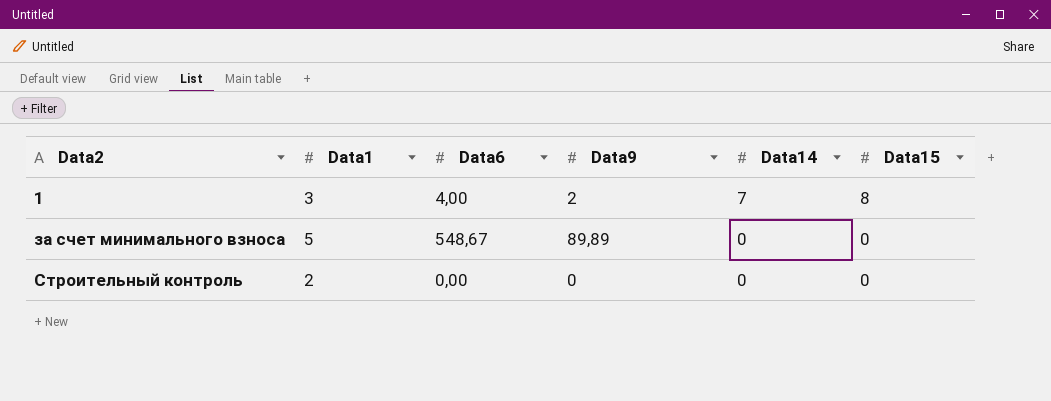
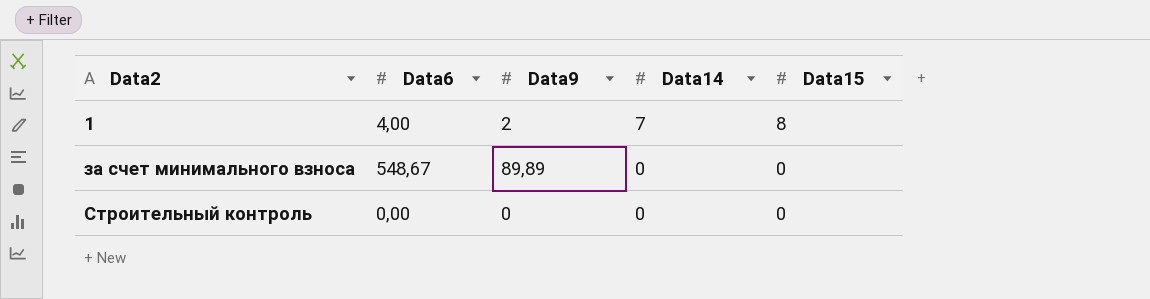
column Data1 | position: 2 -> none

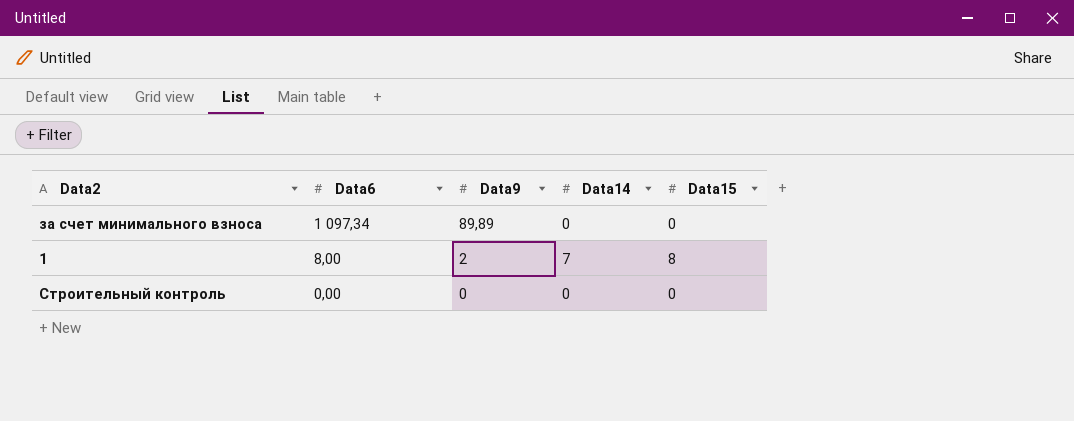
row order: Data2 ascending -> Data6 descending
за счет минимального взноса | Data6: 548,67 -> 1 097,34
1 | Data6: 4,00 -> 8,00

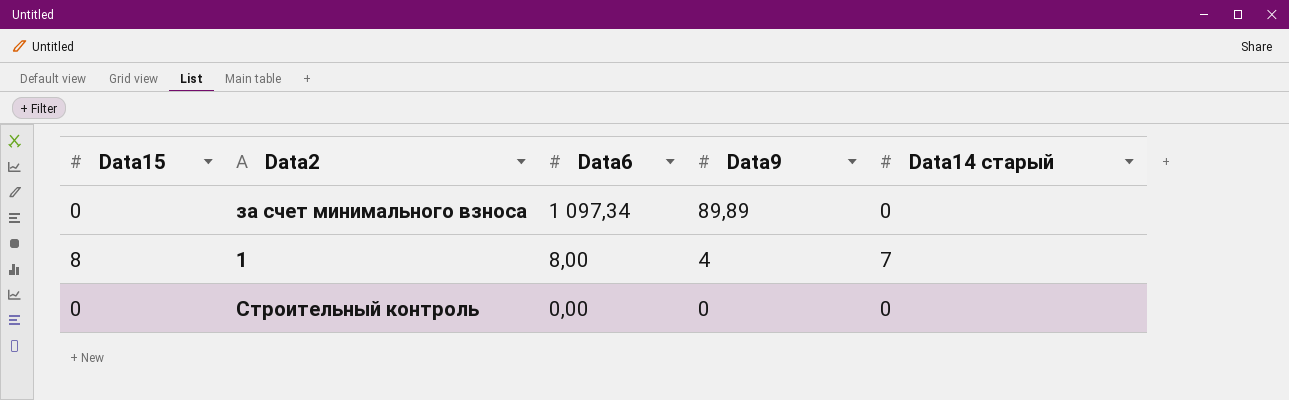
column Data15 | position: 5 -> 1
column name: Data14 -> Data14 старый
1 | Data9: 2 -> 4

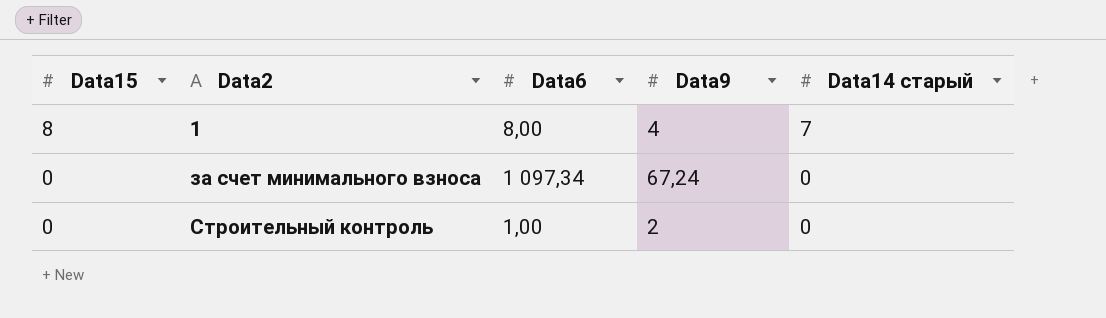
row order: Data6 descending -> Data15 descending
за счет минимального взноса | Data9: 89,89 -> 67,24
Строительный контроль | Data6: 0,00 -> 1,00
Строительный контроль | Data9: 0 -> 2

